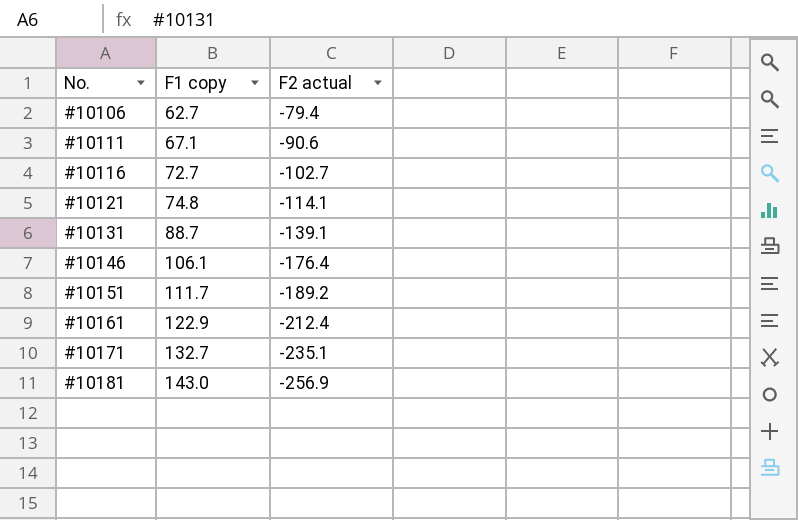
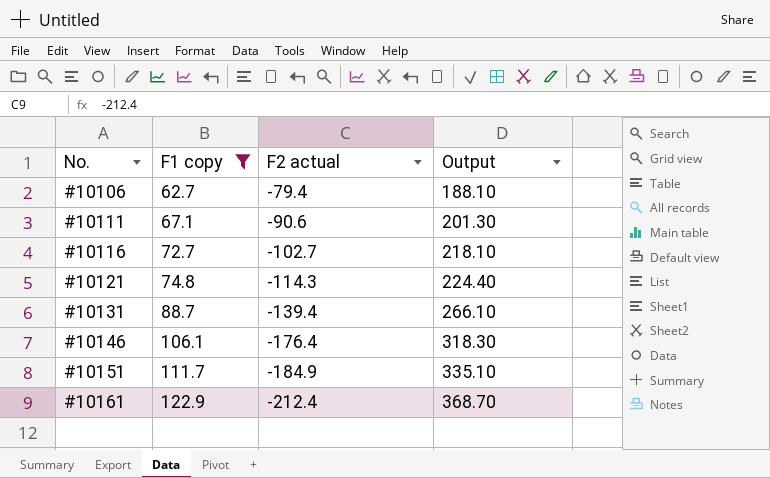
filter: none -> F1 copy <= 122.9
column Output | formula: none -> [F1 copy] * 3
#10121 | F2 actual: -114.1 -> -114.3
#10131 | F2 actual: -139.1 -> -139.4
#10151 | F2 actual: -189.2 -> -184.9

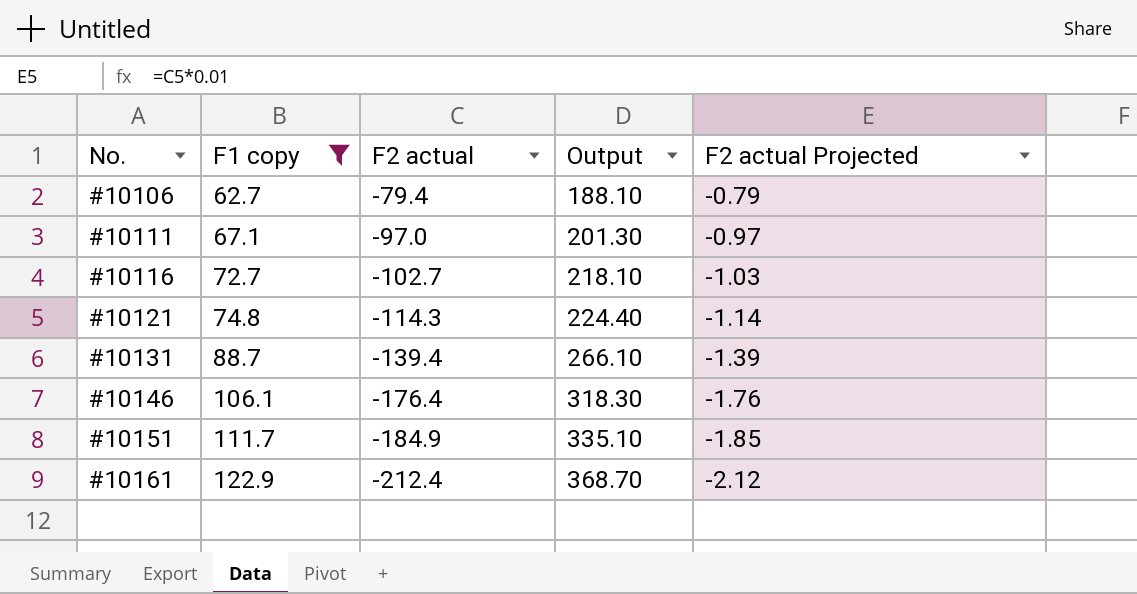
column F2 actual Projected | formula: none -> [F2 actual] * 0.01
#10111 | F2 actual: -90.6 -> -97.0

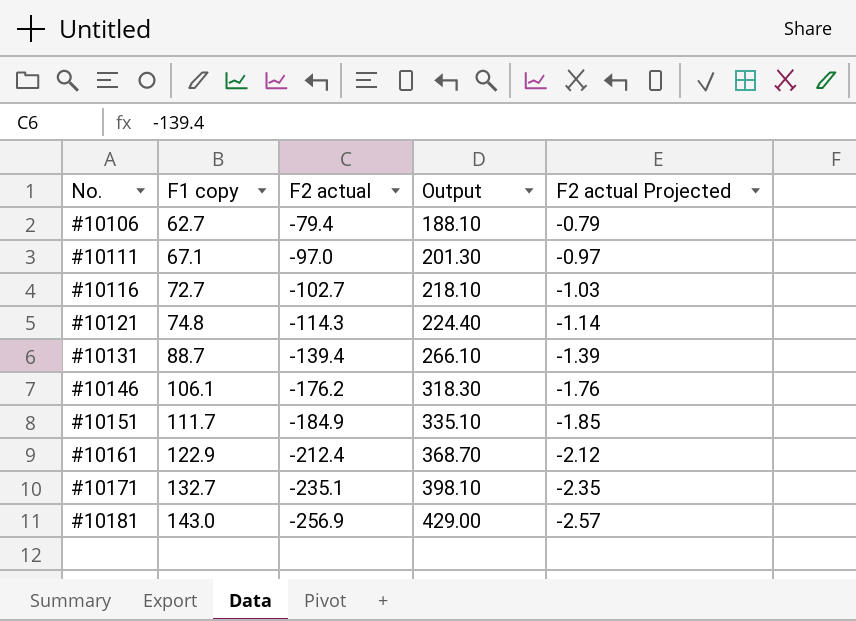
filter: F1 copy <= 122.9 -> none
#10146 | F2 actual: -176.4 -> -176.2

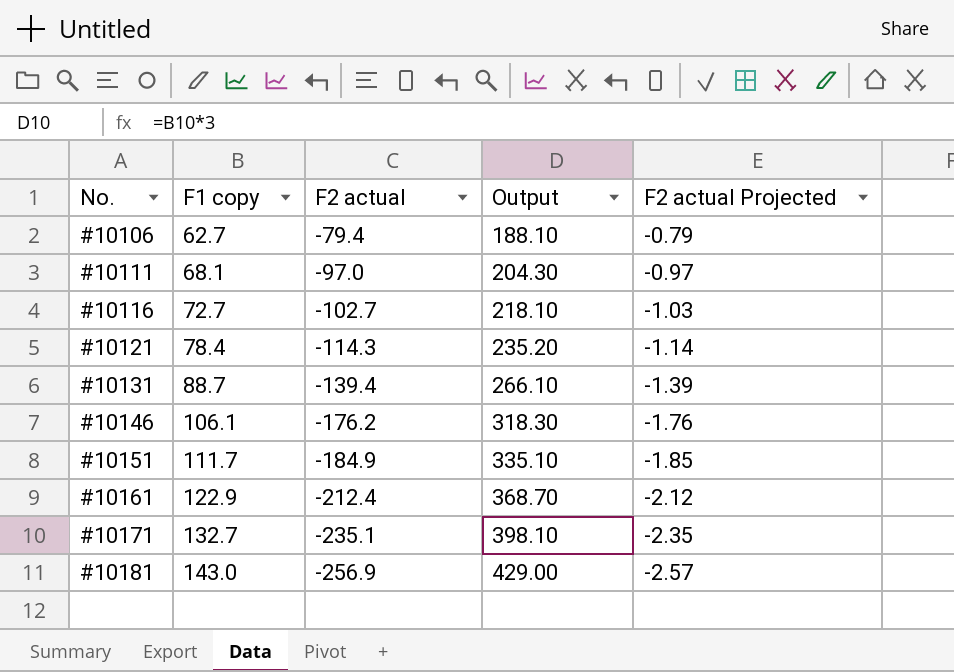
#10111 | F1 copy: 67.1 -> 68.1
#10111 | Output: 201.30 -> 204.30
#10121 | F1 copy: 74.8 -> 78.4
#10121 | Output: 224.40 -> 235.20

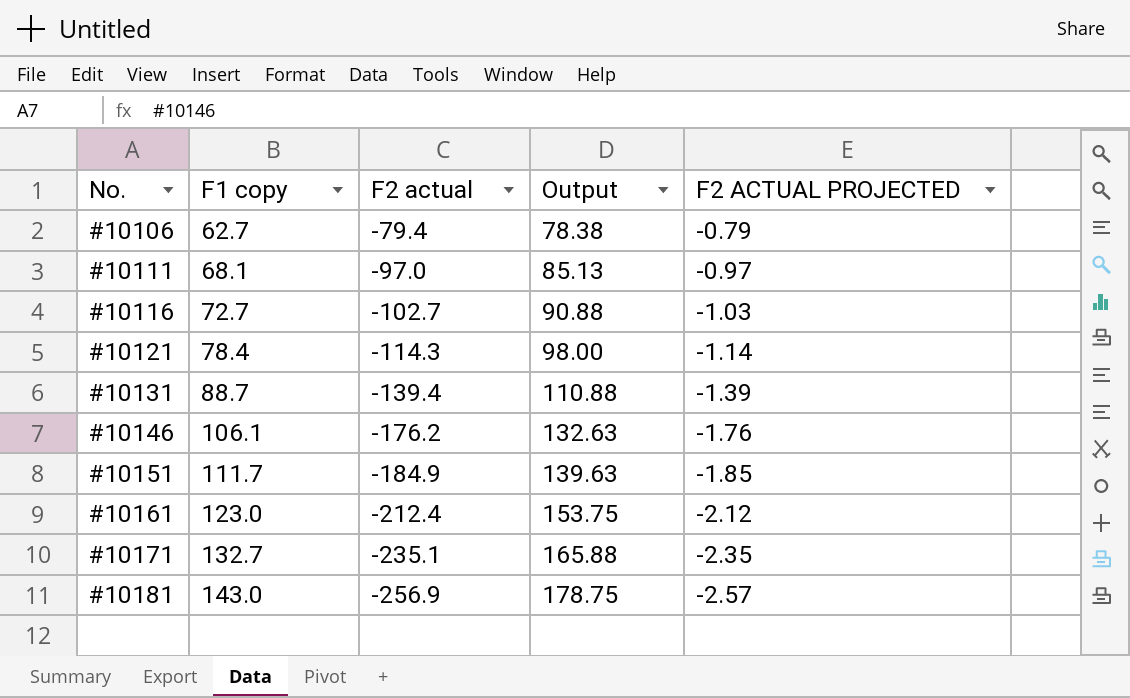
column Output | formula: [F1 copy] * 3 -> [F1 copy] * 1.25
column name: F2 actual Projected -> F2 ACTUAL PROJECTED
#10161 | F1 copy: 122.9 -> 123.0

